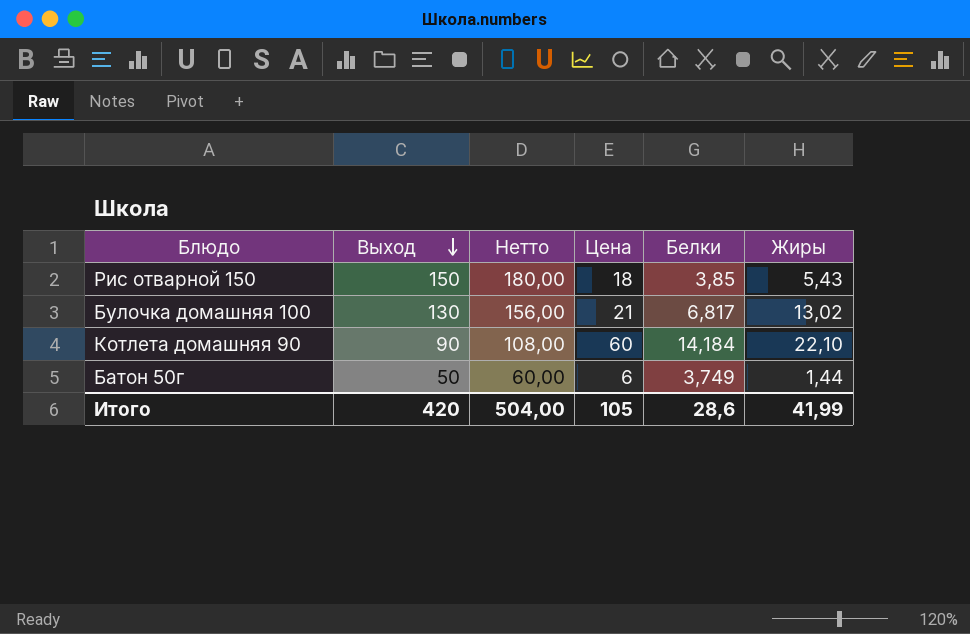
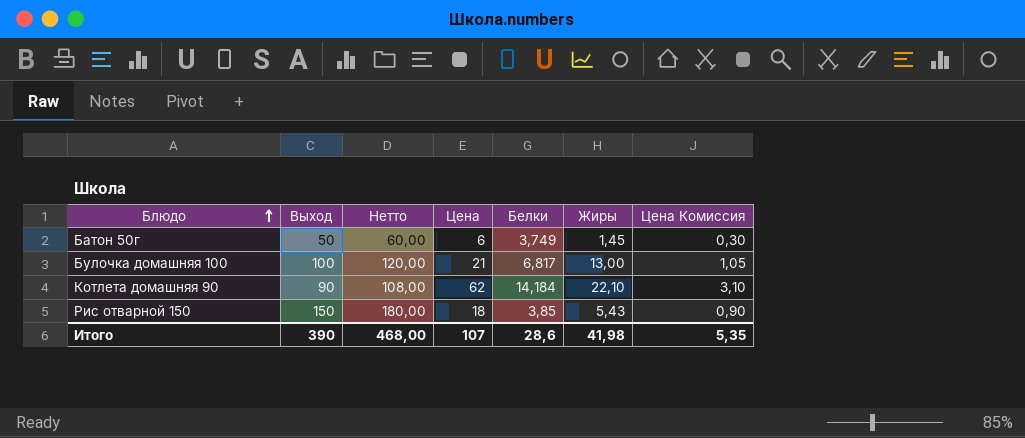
row order: Выход descending -> Блюдо ascending
column Цена Комиссия | formula: none -> [Цена] * 0,05
Батон 50г | Жиры: 1,44 -> 1,45
Булочка домашняя 100 | Выход: 130 -> 100
Булочка домашняя 100 | Нетто: 156,00 -> 120,00
Булочка домашняя 100 | Жиры: 13,02 -> 13,00
Котлета домашняя 90 | Цена: 60 -> 62
Итого | Выход: 420 -> 390
Итого | Нетто: 504,00 -> 468,00
Итого | Цена: 105 -> 107
Итого | Жиры: 41,99 -> 41,98

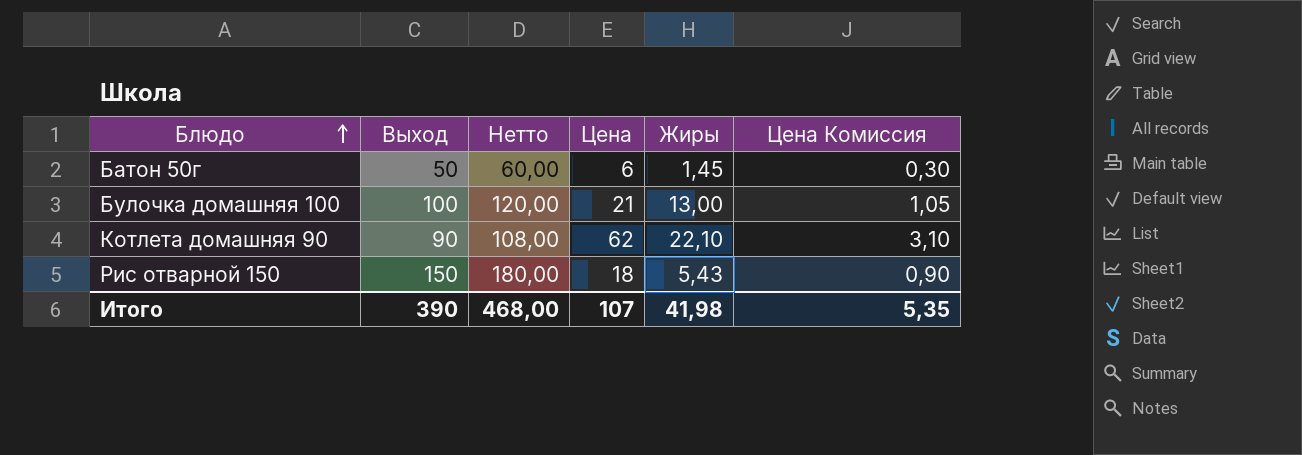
column Белки | position: 5 -> none

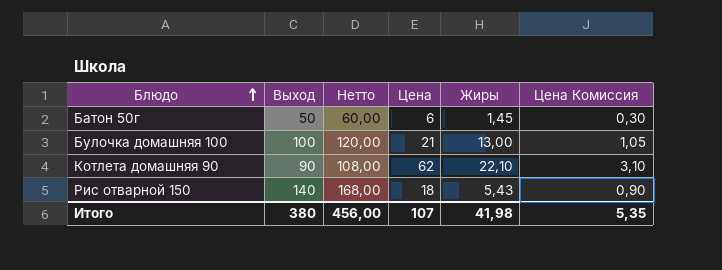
Рис отварной 150 | Выход: 150 -> 140
Рис отварной 150 | Нетто: 180,00 -> 168,00
Итого | Выход: 390 -> 380
Итого | Нетто: 468,00 -> 456,00

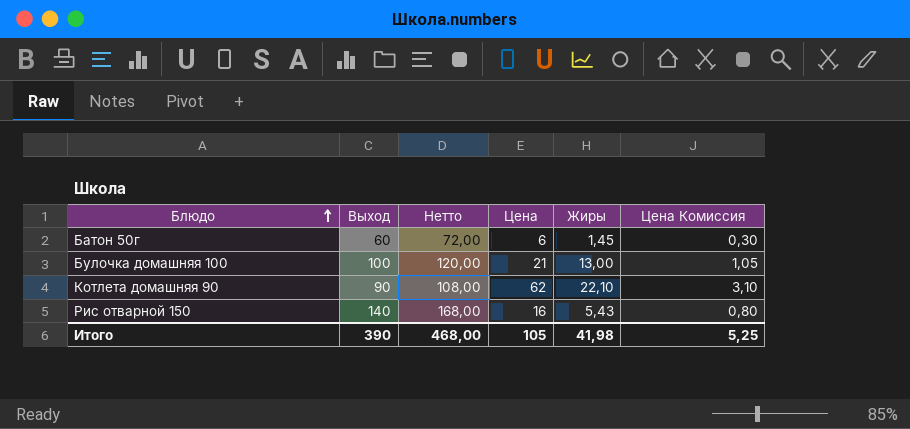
Батон 50г | Выход: 50 -> 60
Батон 50г | Нетто: 60,00 -> 72,00
Рис отварной 150 | Цена: 18 -> 16
Рис отварной 150 | Цена Комиссия: 0,90 -> 0,80
Итого | Выход: 380 -> 390
Итого | Нетто: 456,00 -> 468,00
Итого | Цена: 107 -> 105
Итого | Цена Комиссия: 5,35 -> 5,25

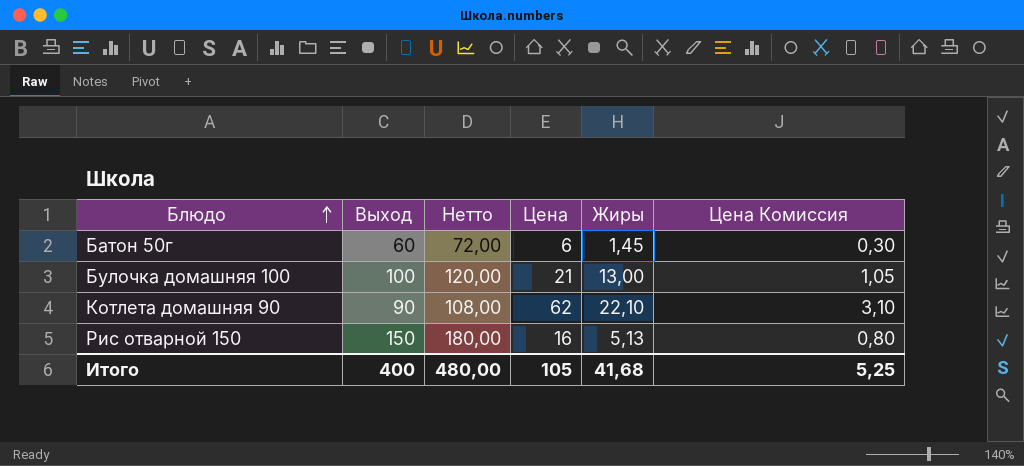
Рис отварной 150 | Выход: 140 -> 150
Рис отварной 150 | Нетто: 168,00 -> 180,00
Рис отварной 150 | Жиры: 5,43 -> 5,13
Итого | Выход: 390 -> 400
Итого | Нетто: 468,00 -> 480,00
Итого | Жиры: 41,98 -> 41,68

